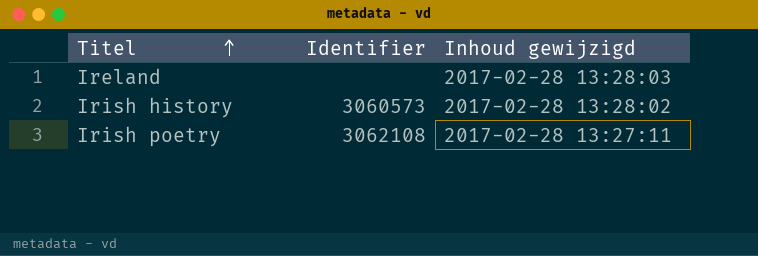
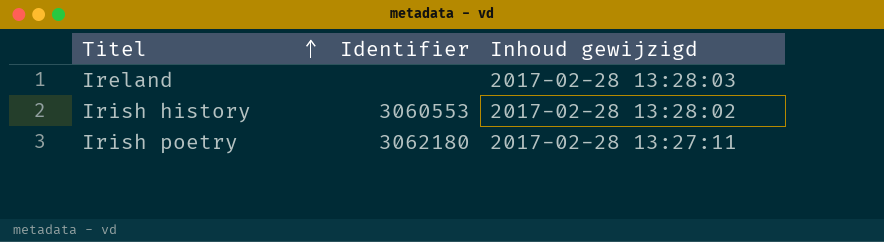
Irish history | Identifier: 3060573 -> 3060553
Irish poetry | Identifier: 3062108 -> 3062180

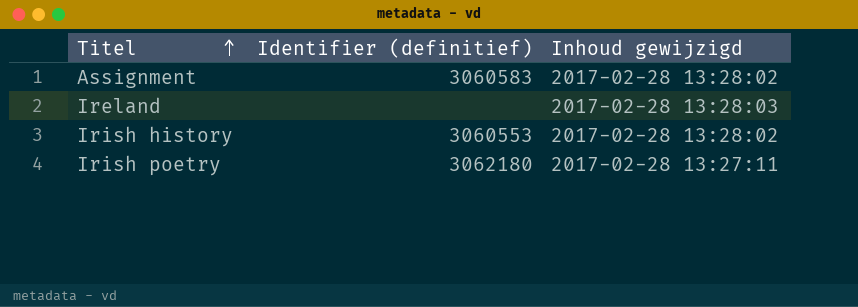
column name: Identifier -> Identifier (definitief)
row Assignment: none -> 3060583 | 2017-02-28 13:28:02

